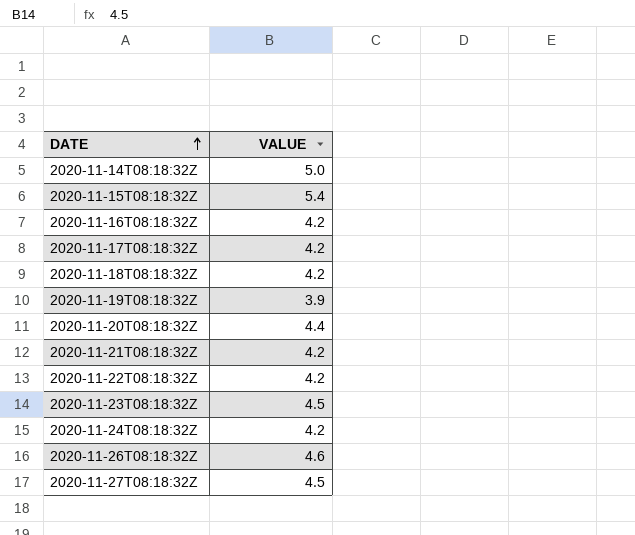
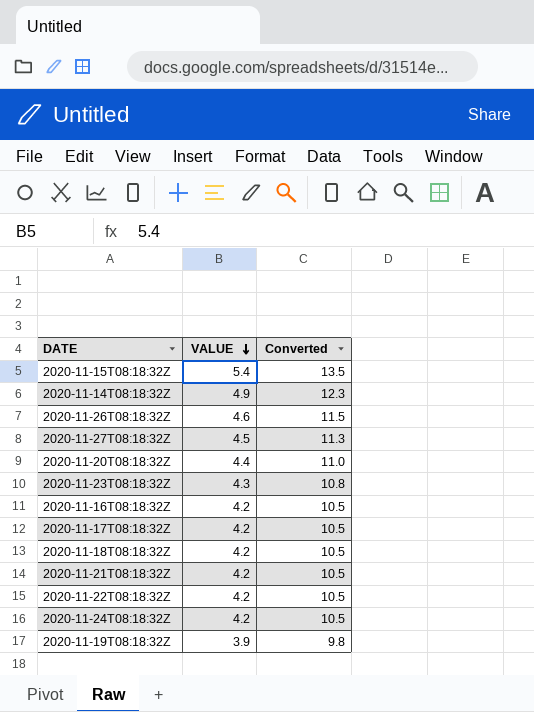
row order: DATE ascending -> VALUE descending
column Converted | formula: none -> [VALUE] * 2.5
2020-11-14T08:18:32Z | VALUE: 5.0 -> 4.9
2020-11-23T08:18:32Z | VALUE: 4.5 -> 4.3

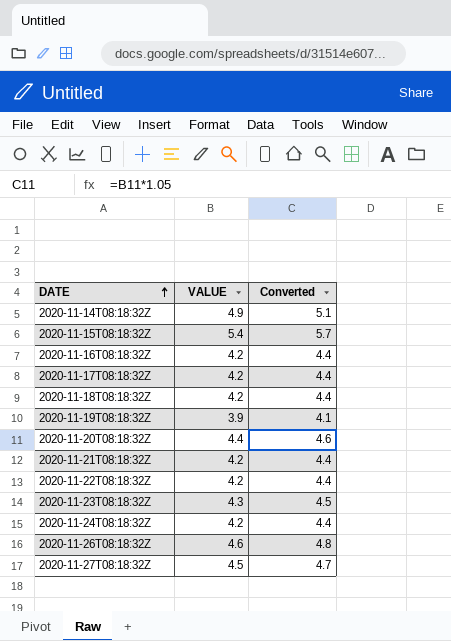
row order: VALUE descending -> DATE ascending
column Converted | formula: [VALUE] * 2.5 -> [VALUE] * 1.05

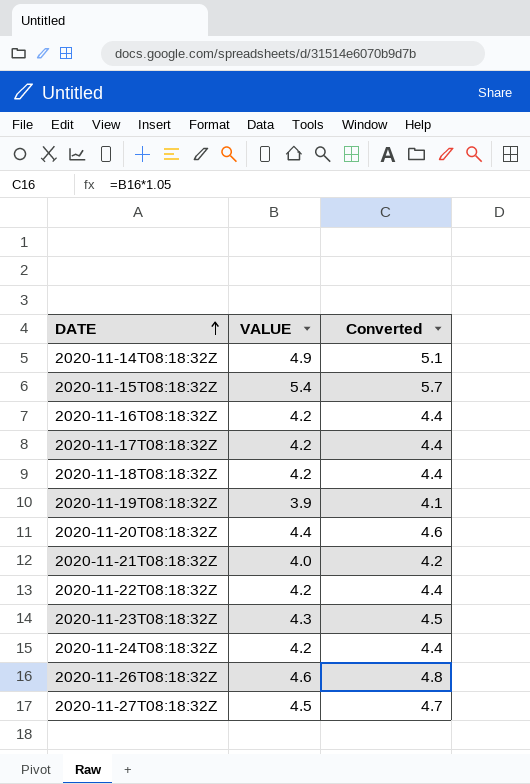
2020-11-21T08:18:32Z | VALUE: 4.2 -> 4.0
2020-11-21T08:18:32Z | Converted: 4.4 -> 4.2

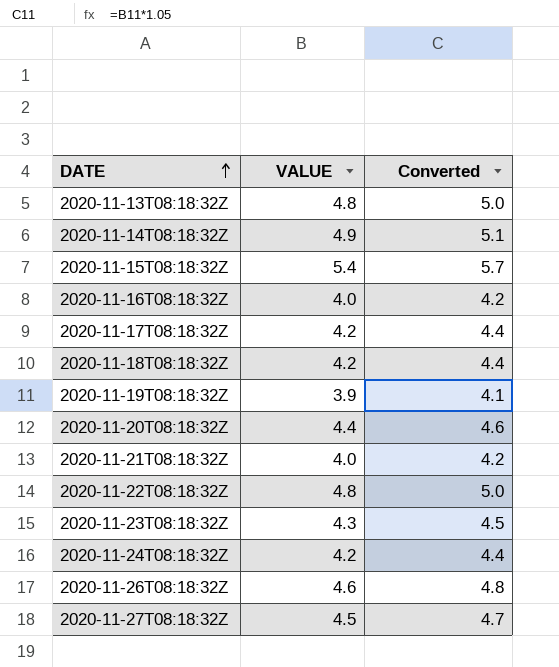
row 2020-11-13T08:18:32Z: none -> 4.8 | 5.0
2020-11-16T08:18:32Z | VALUE: 4.2 -> 4.0
2020-11-16T08:18:32Z | Converted: 4.4 -> 4.2
2020-11-22T08:18:32Z | VALUE: 4.2 -> 4.8
2020-11-22T08:18:32Z | Converted: 4.4 -> 5.0

